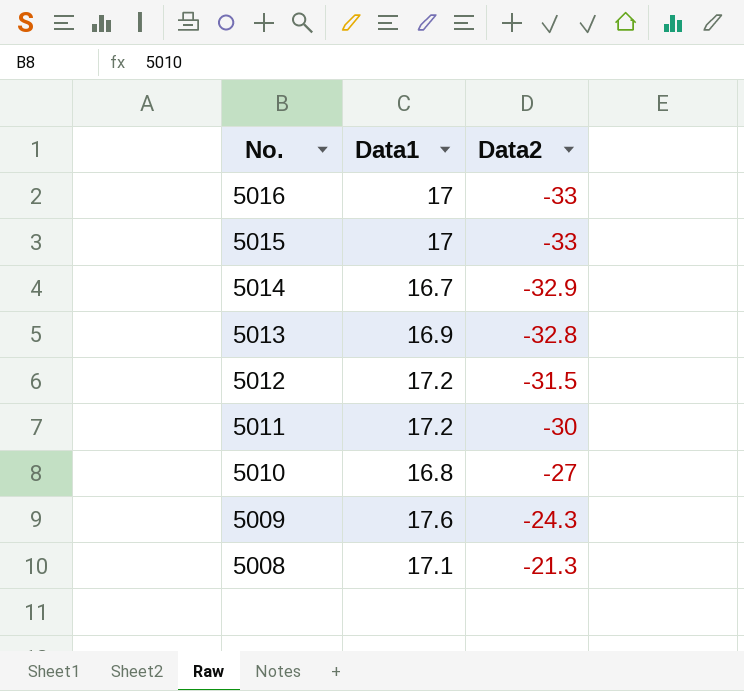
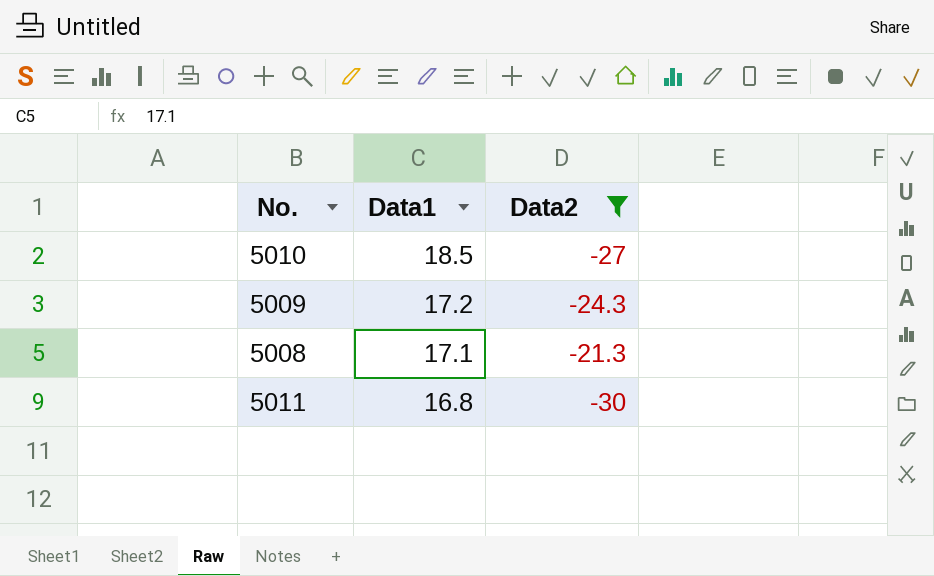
filter: none -> Data2 >= -30
row order: No. descending -> Data1 descending
5010 | Data1: 16.8 -> 18.5
5009 | Data1: 17.6 -> 17.2
5011 | Data1: 17.2 -> 16.8

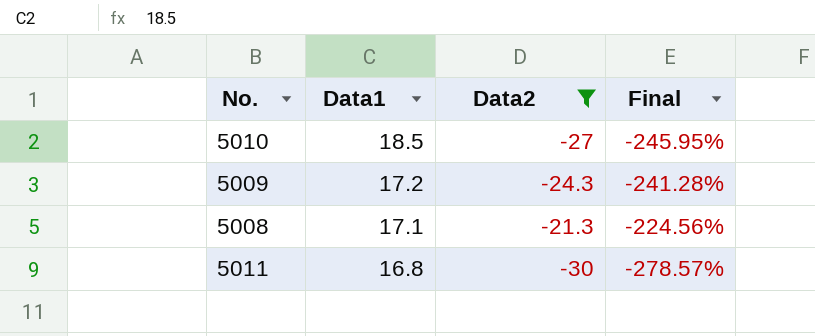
column Final | formula: none -> ([Data2] - [Data1]) / [Data1]

